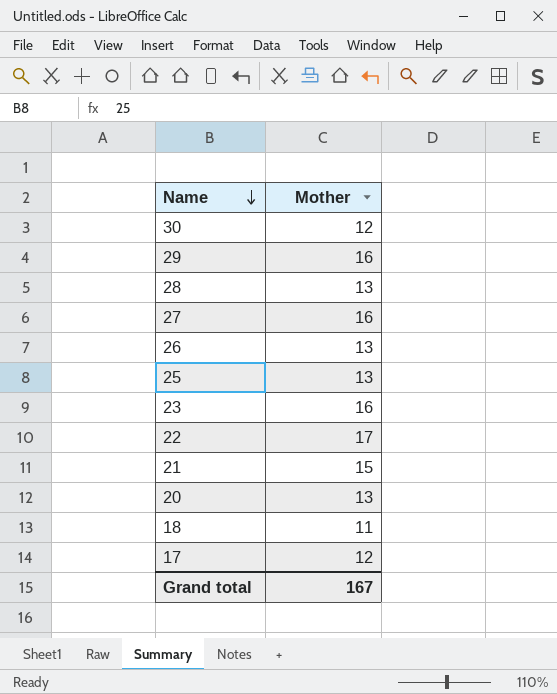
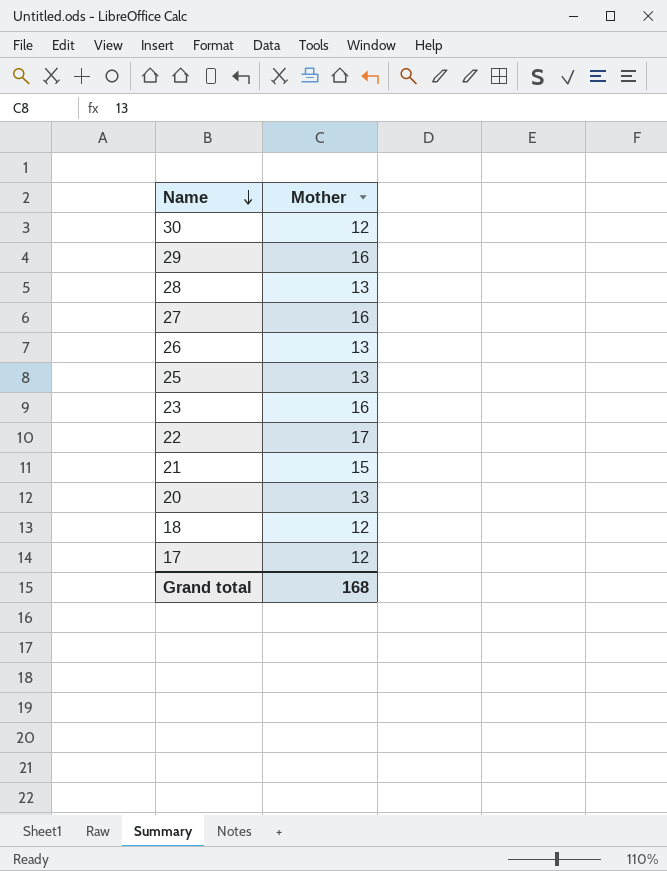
18 | Mother: 11 -> 12
Grand total | Mother: 167 -> 168

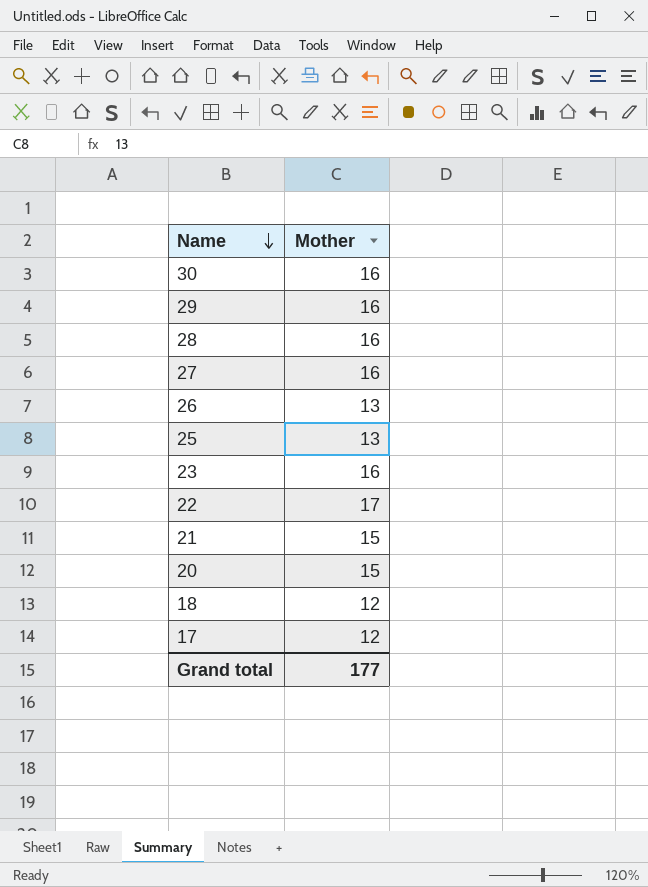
30 | Mother: 12 -> 16
28 | Mother: 13 -> 16
20 | Mother: 13 -> 15
Grand total | Mother: 168 -> 177

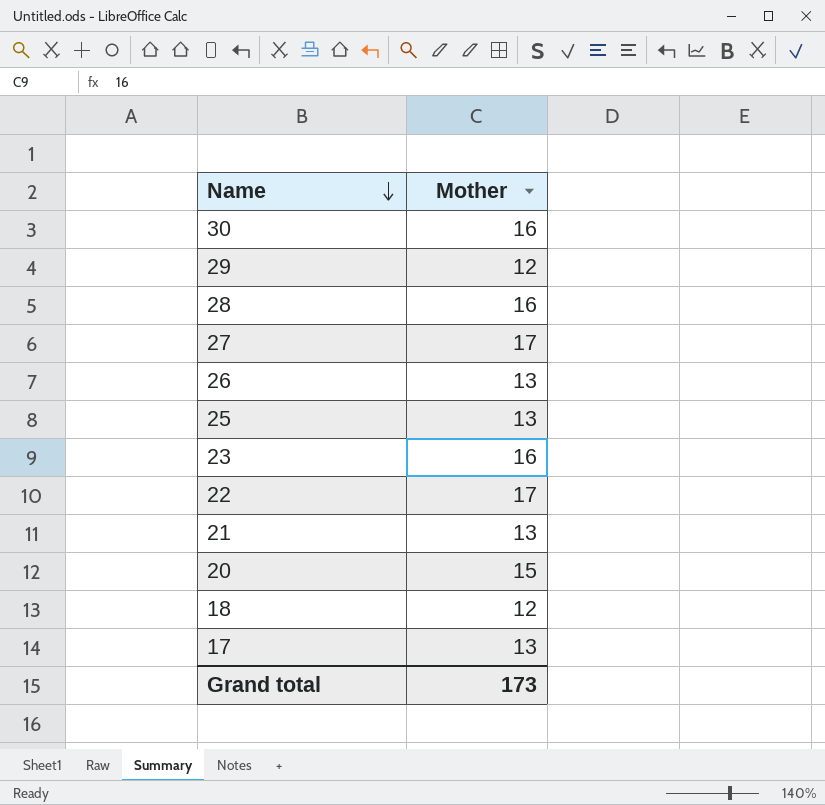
29 | Mother: 16 -> 12
27 | Mother: 16 -> 17
21 | Mother: 15 -> 13
17 | Mother: 12 -> 13
Grand total | Mother: 177 -> 173

